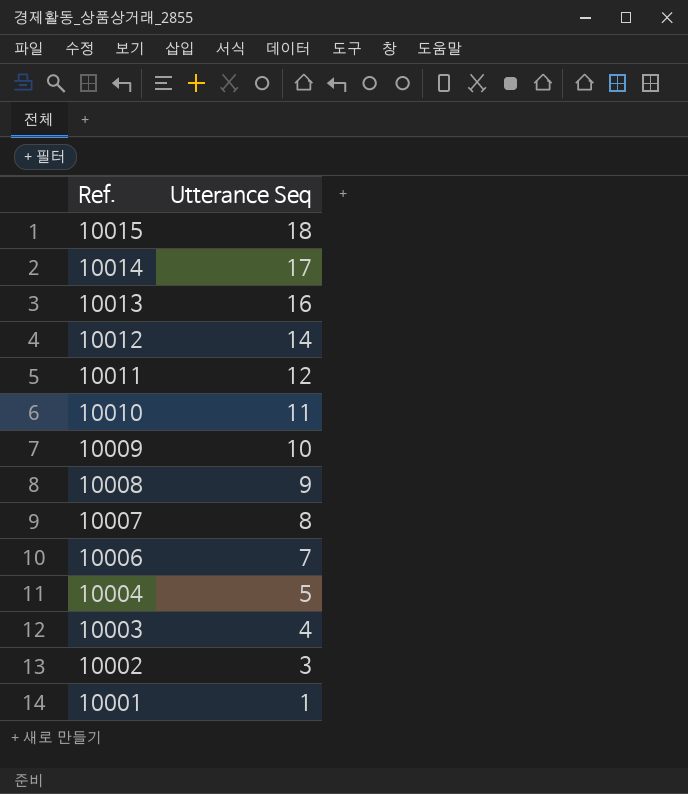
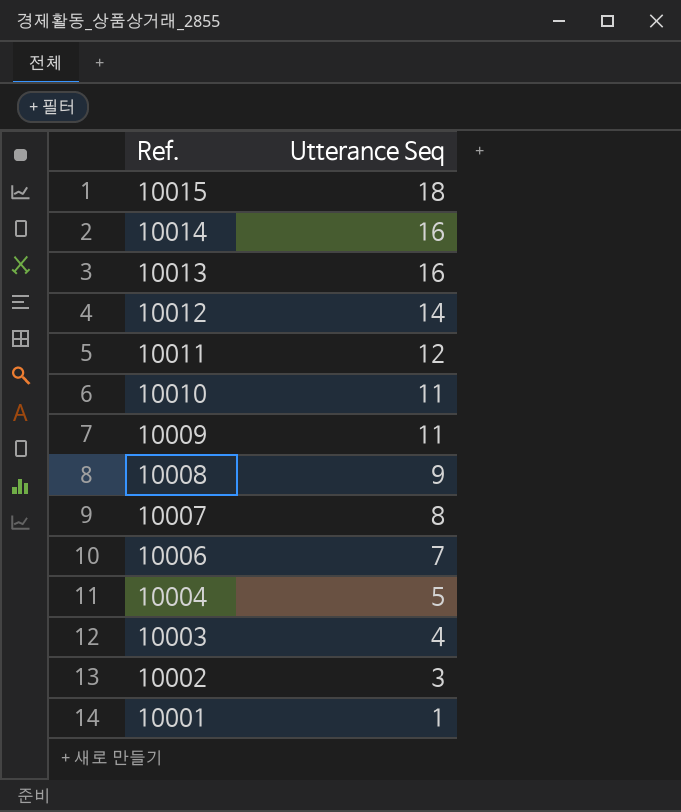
10014 | Utterance Seq: 17 -> 16
10009 | Utterance Seq: 10 -> 11

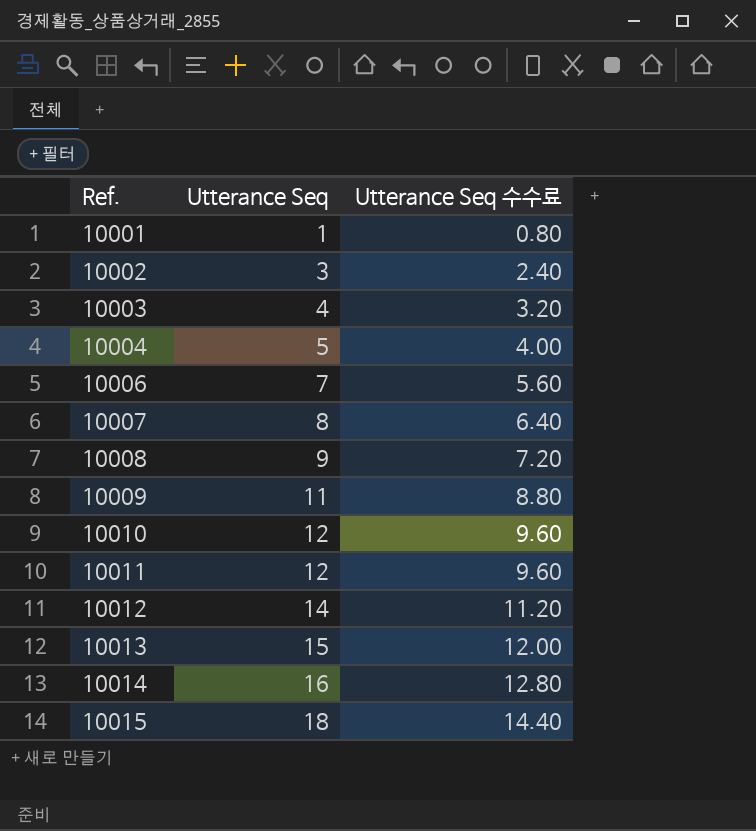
row order: Ref. descending -> Ref. ascending
column Utterance Seq 수수료 | formula: none -> [Utterance Seq] * 0.8
10010 | Utterance Seq: 11 -> 12
10013 | Utterance Seq: 16 -> 15

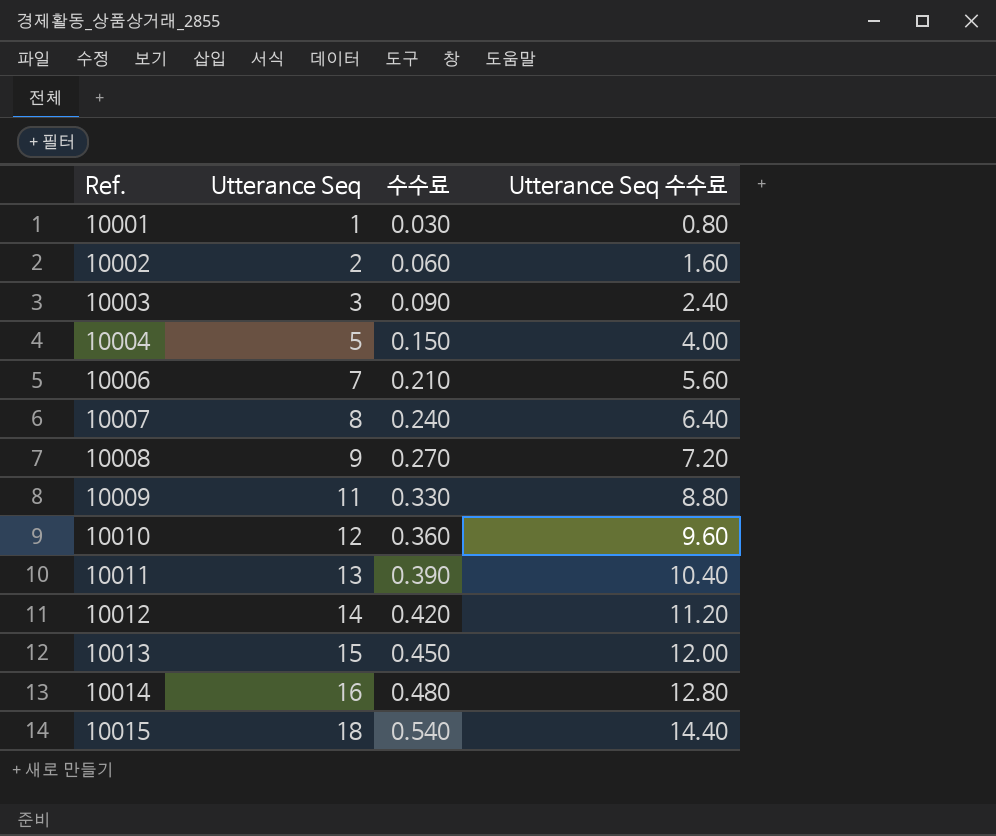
column 수수료 | formula: none -> [Utterance Seq] * 0.03
10002 | Utterance Seq: 3 -> 2
10002 | Utterance Seq 수수료: 2.40 -> 1.60
10003 | Utterance Seq: 4 -> 3
10003 | Utterance Seq 수수료: 3.20 -> 2.40
10011 | Utterance Seq: 12 -> 13
10011 | Utterance Seq 수수료: 9.60 -> 10.40

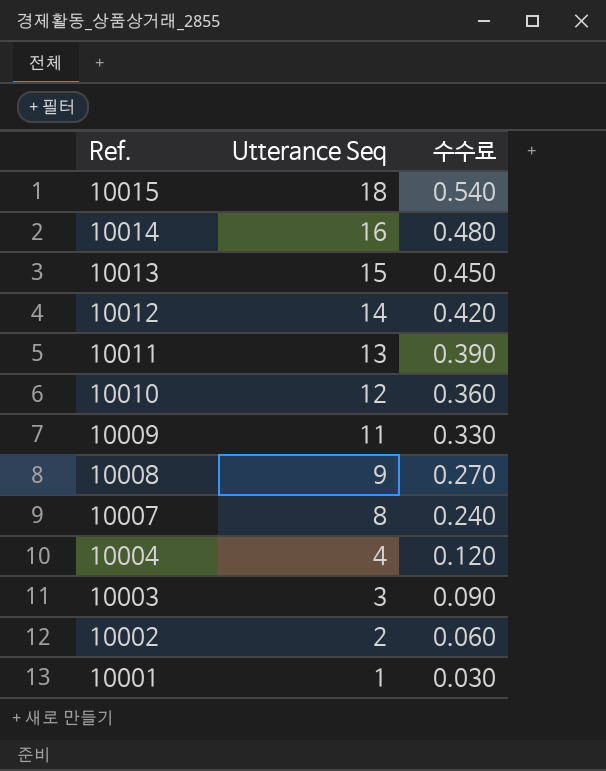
row order: Ref. ascending -> Ref. descending
column Utterance Seq 수수료 | formula: [Utterance Seq] * 0.8 -> none
row 10006: 7 | 0.210 | 5.60 -> none
10004 | Utterance Seq: 5 -> 4
10004 | 수수료: 0.150 -> 0.120

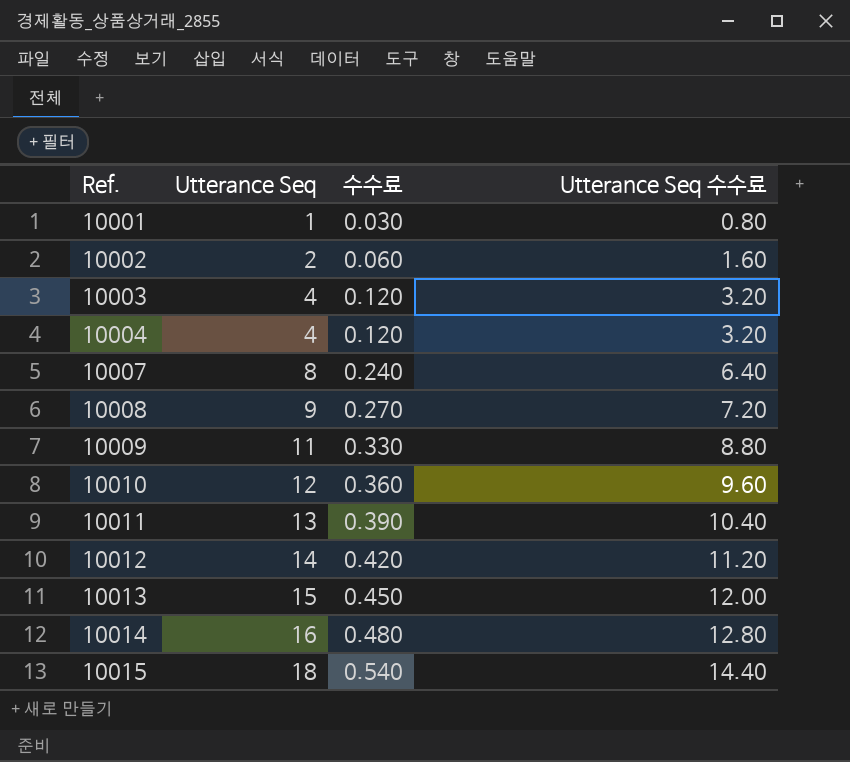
row order: Ref. descending -> Ref. ascending
column Utterance Seq 수수료 | formula: none -> [Utterance Seq] * 0.8
10003 | Utterance Seq: 3 -> 4
10003 | 수수료: 0.090 -> 0.120

